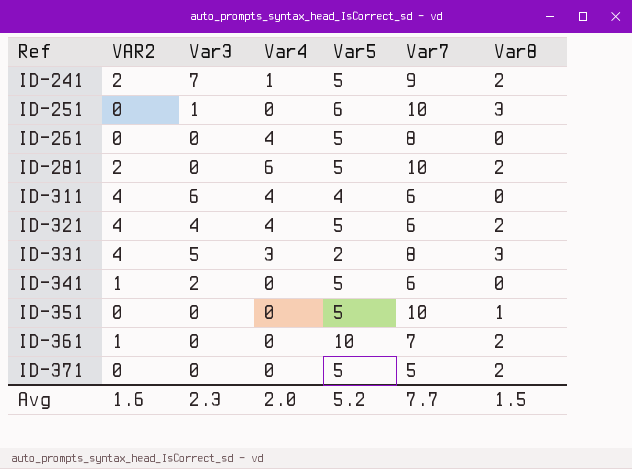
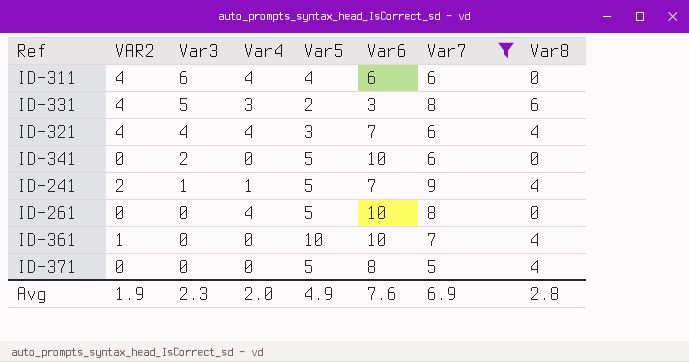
filter: none -> Var7 != 10
row order: Ref ascending -> Var3 descending
column Var6 | position: none -> 6
ID-331 | Var8: 3 -> 6
ID-321 | Var5: 5 -> 3
ID-321 | Var8: 2 -> 4
ID-341 | VAR2: 1 -> 0
ID-241 | Var3: 7 -> 1
ID-241 | Var8: 2 -> 4
ID-361 | Var8: 2 -> 4
ID-371 | Var8: 2 -> 4
Avg | VAR2: 1.6 -> 1.9
Avg | Var5: 5.2 -> 4.9
Avg | Var7: 7.7 -> 6.9
Avg | Var8: 1.5 -> 2.8

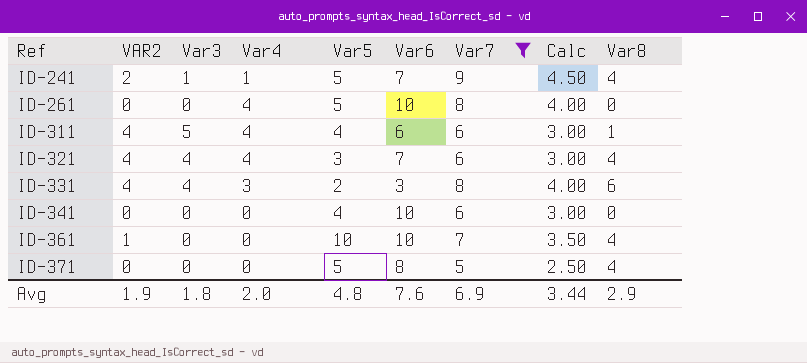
row order: Var3 descending -> Ref ascending
column Calc | formula: none -> [Var7] * 0.5
ID-311 | Var3: 6 -> 5
ID-311 | Var8: 0 -> 1
ID-331 | Var3: 5 -> 4
ID-341 | Var3: 2 -> 0
ID-341 | Var5: 5 -> 4
Avg | Var3: 2.3 -> 1.8
Avg | Var5: 4.9 -> 4.8
Avg | Var8: 2.8 -> 2.9

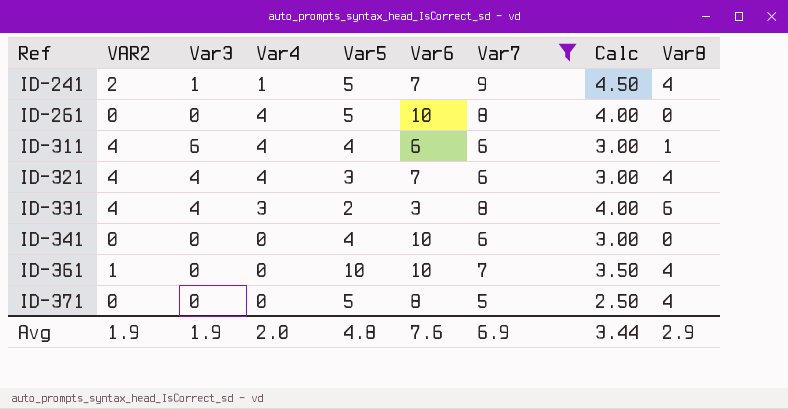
ID-311 | Var3: 5 -> 6
Avg | Var3: 1.8 -> 1.9

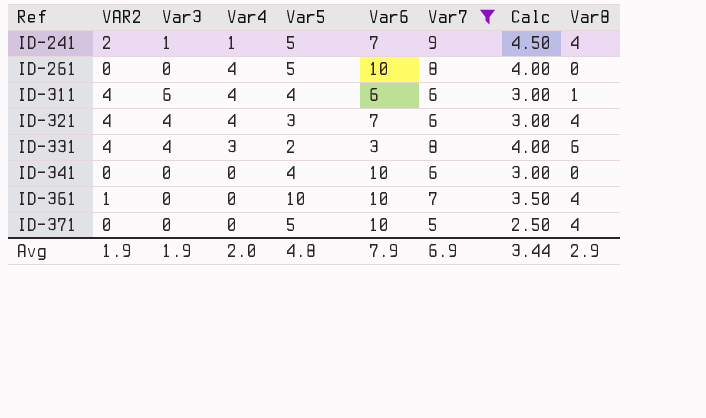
ID-371 | Var6: 8 -> 10
Avg | Var6: 7.6 -> 7.9

